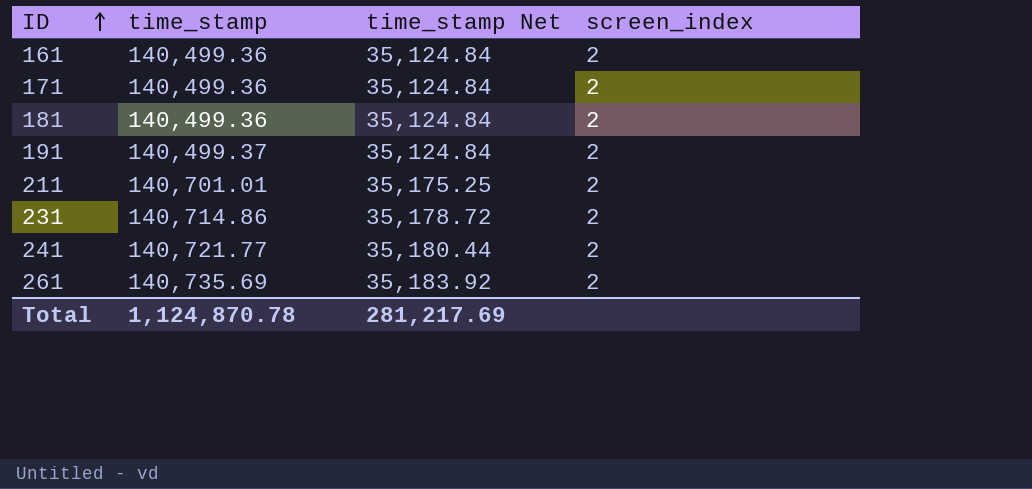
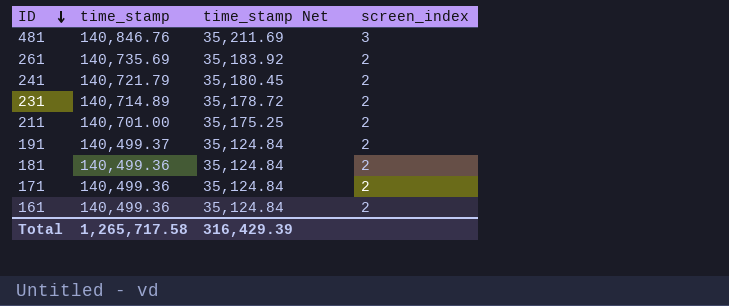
row order: ID ascending -> ID descending
row 481: none -> 140,846.76 | 35,211.69 | 3
241 | time_stamp: 140,721.77 -> 140,721.79
241 | time_stamp Net: 35,180.44 -> 35,180.45
231 | time_stamp: 140,714.86 -> 140,714.89
211 | time_stamp: 140,701.01 -> 140,701.00
Total | time_stamp: 1,124,870.78 -> 1,265,717.58
Total | time_stamp Net: 281,217.69 -> 316,429.39

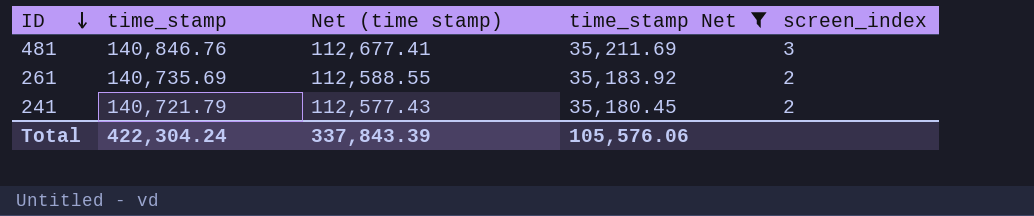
filter: none -> time_stamp Net >= 35,180.45
column Net (time stamp) | formula: none -> [time_stamp] * 0.8
Total | time_stamp: 1,265,717.58 -> 422,304.24
Total | time_stamp Net: 316,429.39 -> 105,576.06

